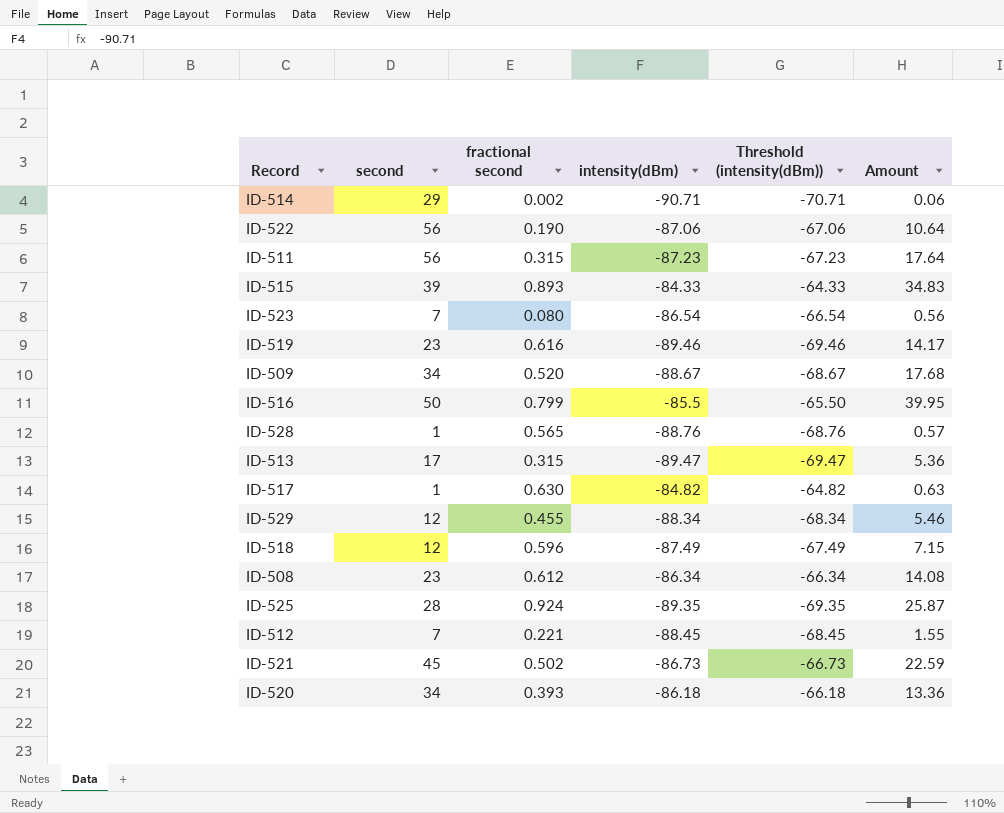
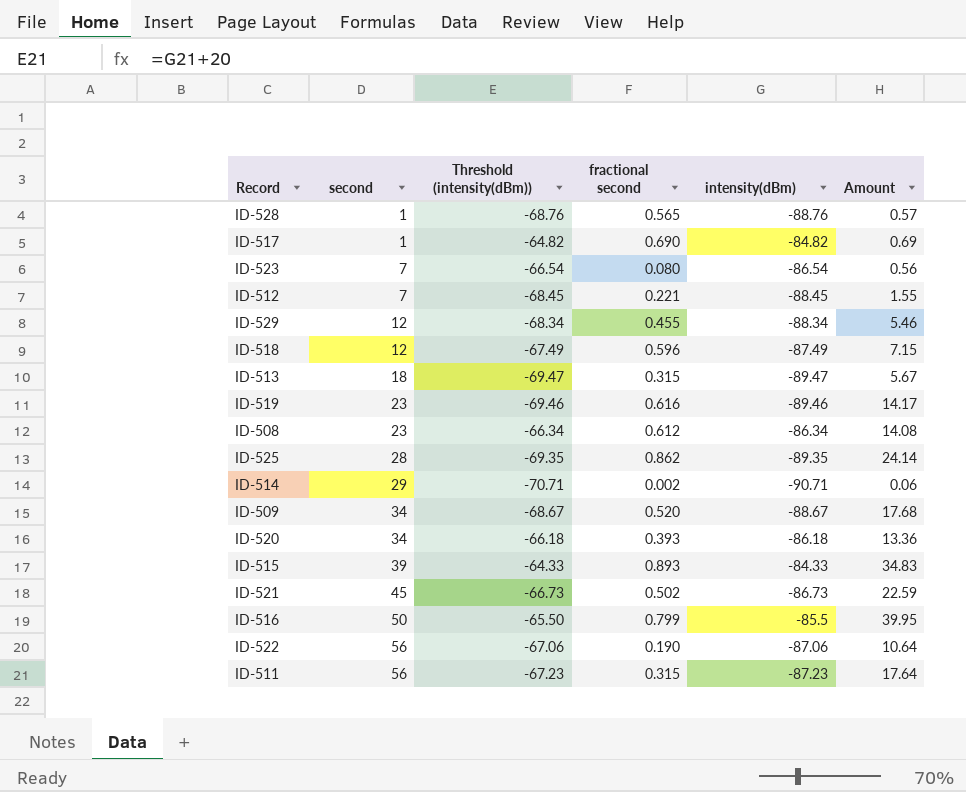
row order: none -> second ascending
column Threshold (intensity(dBm)) | position: 5 -> 3
ID-517 | fractional second: 0.630 -> 0.690
ID-517 | Amount: 0.63 -> 0.69
ID-513 | second: 17 -> 18
ID-513 | Amount: 5.36 -> 5.67
ID-525 | fractional second: 0.924 -> 0.862
ID-525 | Amount: 25.87 -> 24.14

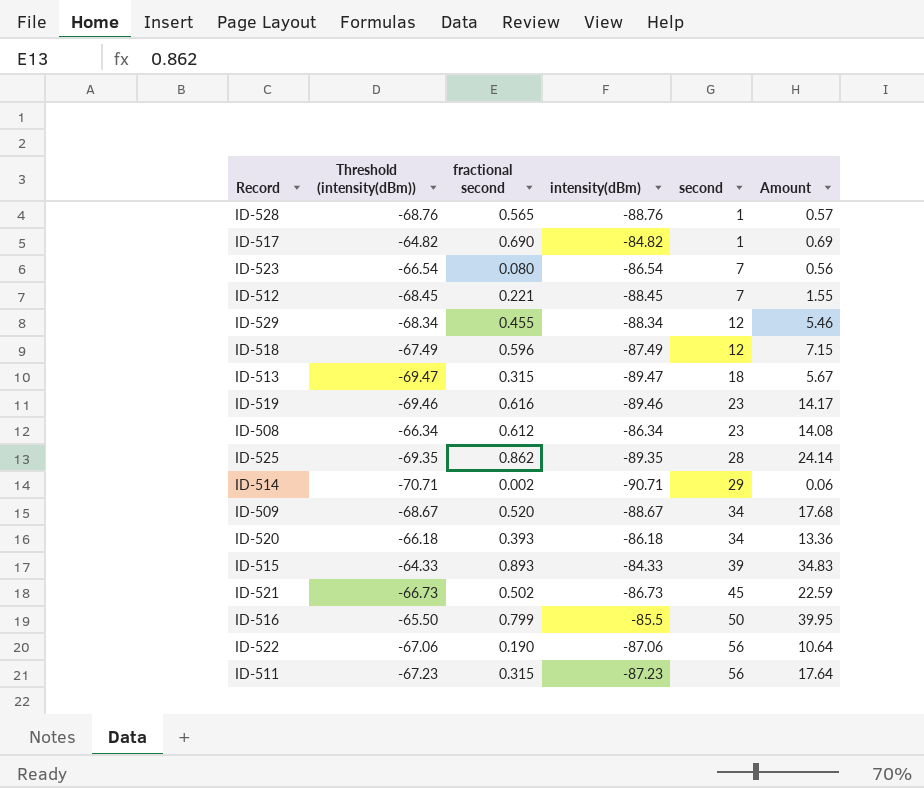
column second | position: 2 -> 5

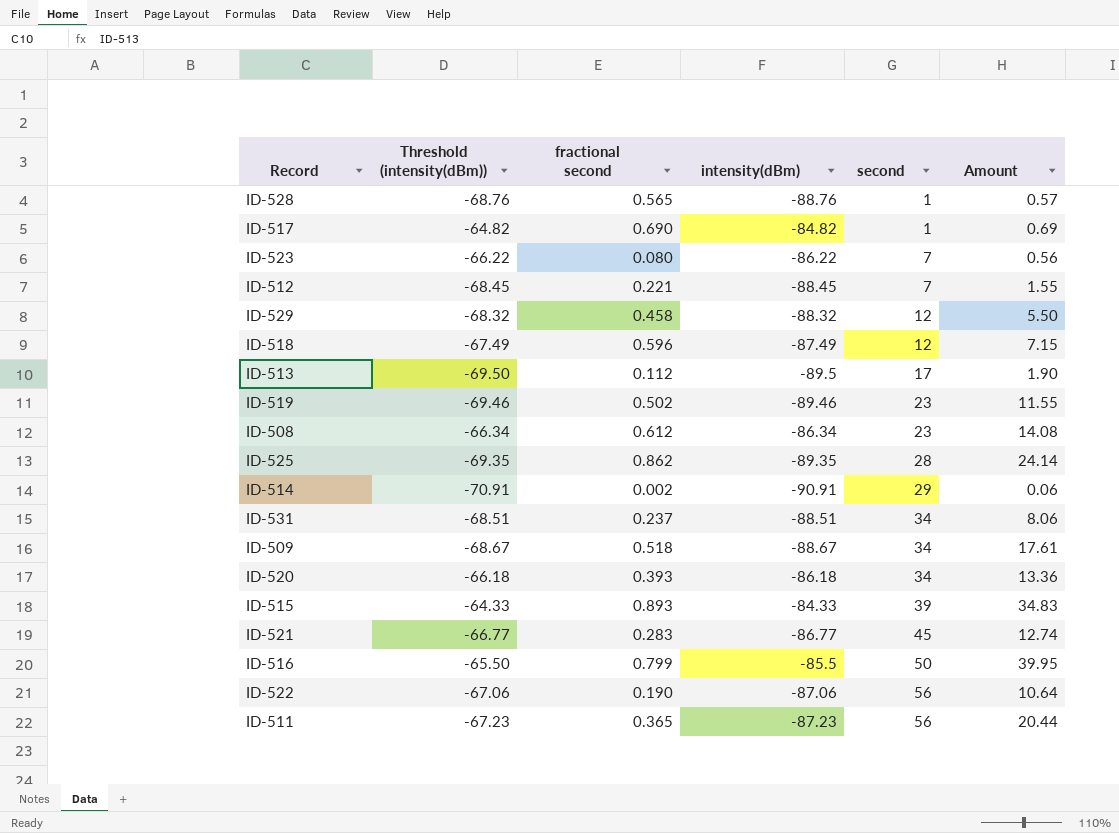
ID-523 | Threshold (intensity(dBm)): -66.54 -> -66.22
ID-523 | intensity(dBm): -86.54 -> -86.22
ID-529 | Threshold (intensity(dBm)): -68.34 -> -68.32
ID-529 | fractional second: 0.455 -> 0.458
ID-529 | intensity(dBm): -88.34 -> -88.32
ID-529 | Amount: 5.46 -> 5.50
ID-513 | Threshold (intensity(dBm)): -69.47 -> -69.50
ID-513 | fractional second: 0.315 -> 0.112
ID-513 | intensity(dBm): -89.47 -> -89.5
ID-513 | second: 18 -> 17
ID-513 | Amount: 5.67 -> 1.90
ID-519 | fractional second: 0.616 -> 0.502
ID-519 | Amount: 14.17 -> 11.55
ID-514 | Threshold (intensity(dBm)): -70.71 -> -70.91
ID-514 | intensity(dBm): -90.71 -> -90.91
row ID-531: none -> -68.51 | 0.237 | -88.51 | 34 | 8.06
ID-509 | fractional second: 0.520 -> 0.518
ID-509 | Amount: 17.68 -> 17.61
ID-521 | Threshold (intensity(dBm)): -66.73 -> -66.77
ID-521 | fractional second: 0.502 -> 0.283
ID-521 | intensity(dBm): -86.73 -> -86.77
ID-521 | Amount: 22.59 -> 12.74
ID-511 | fractional second: 0.315 -> 0.365
ID-511 | Amount: 17.64 -> 20.44

